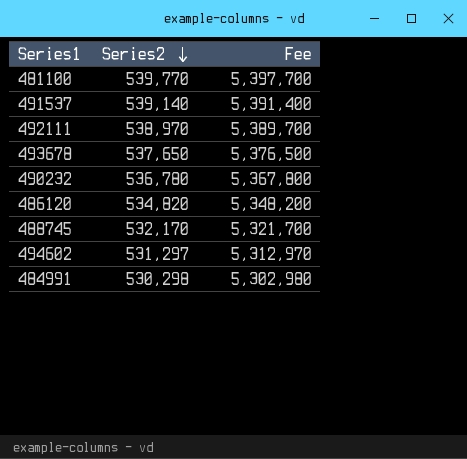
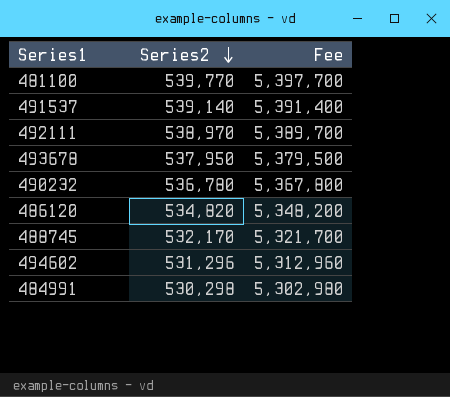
493678 | Series2: 537,650 -> 537,950
493678 | Fee: 5,376,500 -> 5,379,500
494602 | Series2: 531,297 -> 531,296
494602 | Fee: 5,312,970 -> 5,312,960

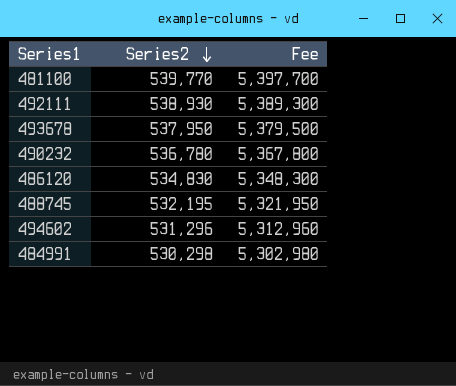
row 491537: 539,140 | 5,391,400 -> none
492111 | Series2: 538,970 -> 538,930
492111 | Fee: 5,389,700 -> 5,389,300
486120 | Series2: 534,820 -> 534,830
486120 | Fee: 5,348,200 -> 5,348,300
488745 | Series2: 532,170 -> 532,195
488745 | Fee: 5,321,700 -> 5,321,950

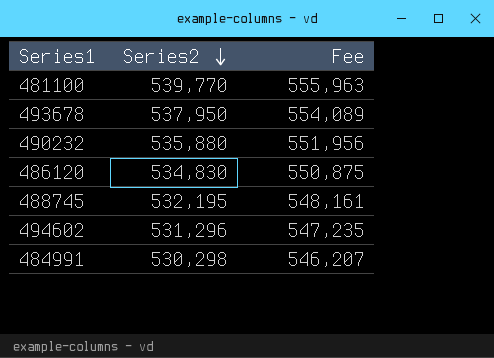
column Fee | formula: [Series2] * 10 -> [Series2] * 1.03
row 492111: 538,930 | 5,389,300 -> none
490232 | Series2: 536,780 -> 535,880

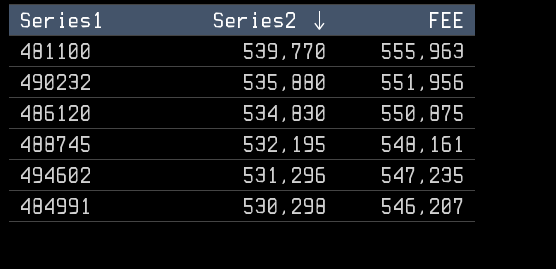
column name: Fee -> FEE
row 493678: 537,950 | 554,089 -> none

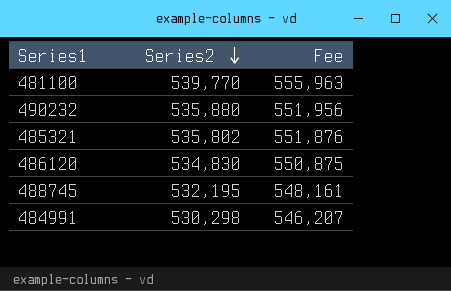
column name: FEE -> Fee
row 494602: 531,296 | 547,235 -> none
row 485321: none -> 535,802 | 551,876

